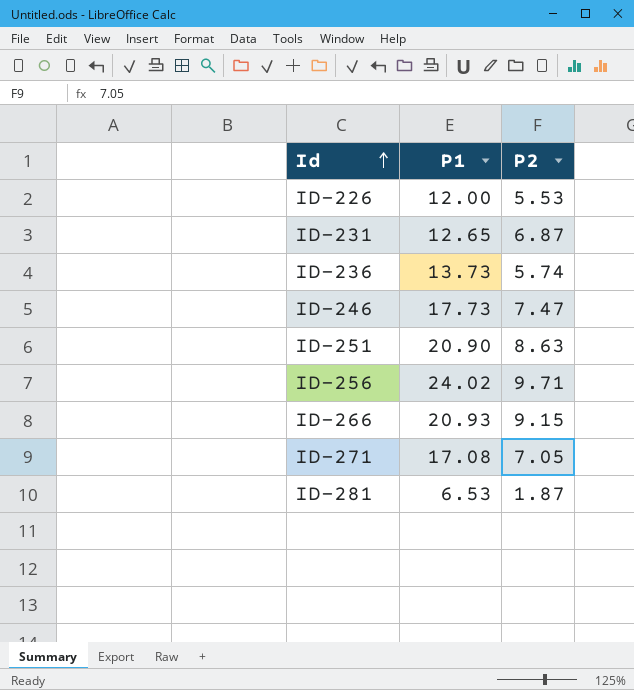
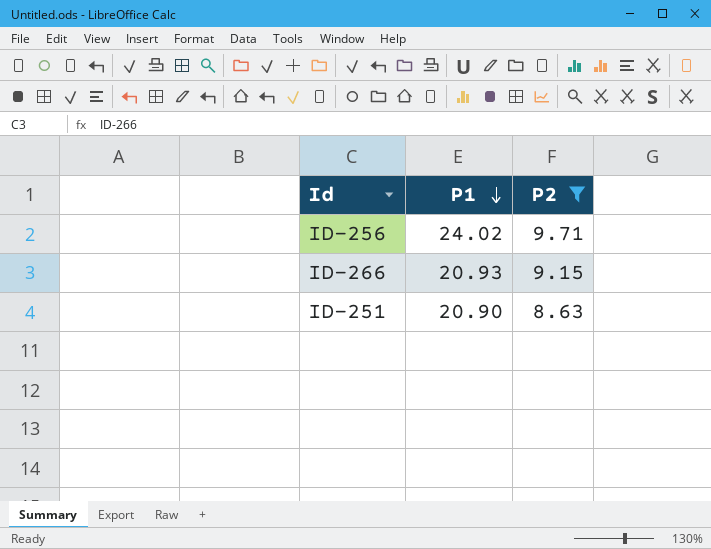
filter: none -> P2 >= 8.63
row order: Id ascending -> P1 descending

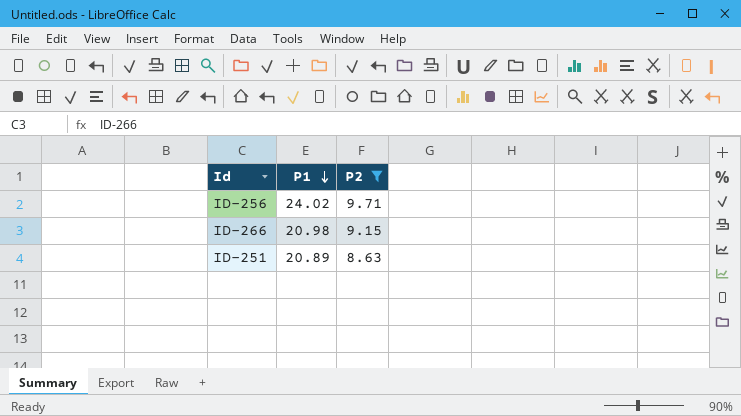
ID-266 | P1: 20.93 -> 20.98
ID-251 | P1: 20.90 -> 20.89

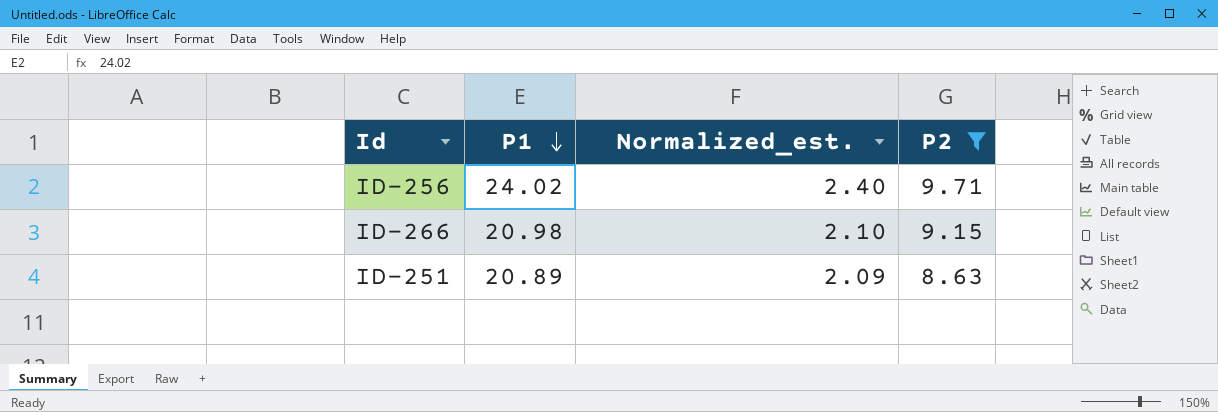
column Normalized_est. | formula: none -> [P1] * 0.1

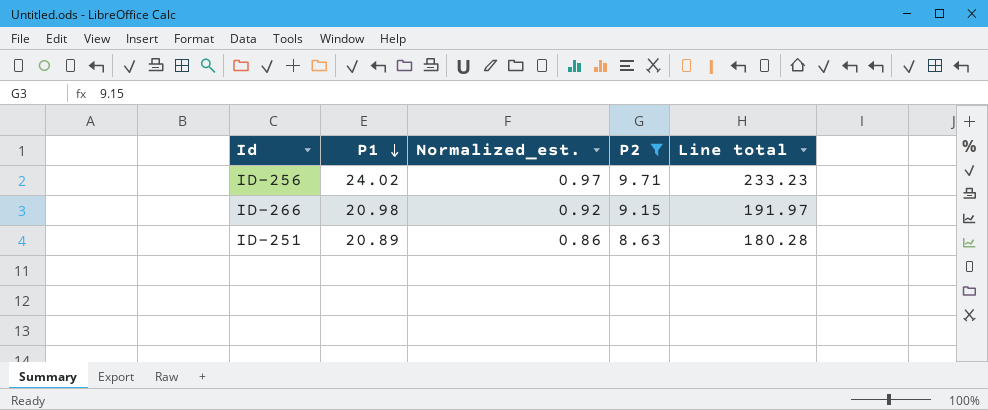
column Normalized_est. | formula: [P1] * 0.1 -> [P2] * 0.1
column Line total | formula: none -> [P1] * [P2]

